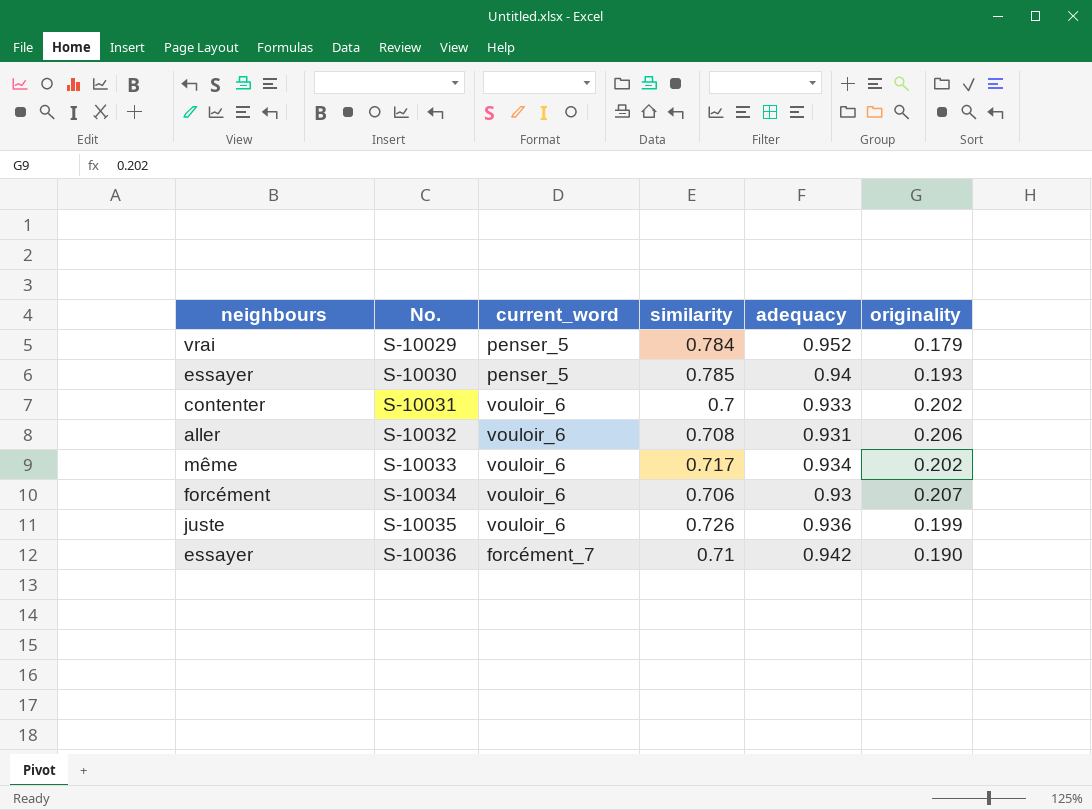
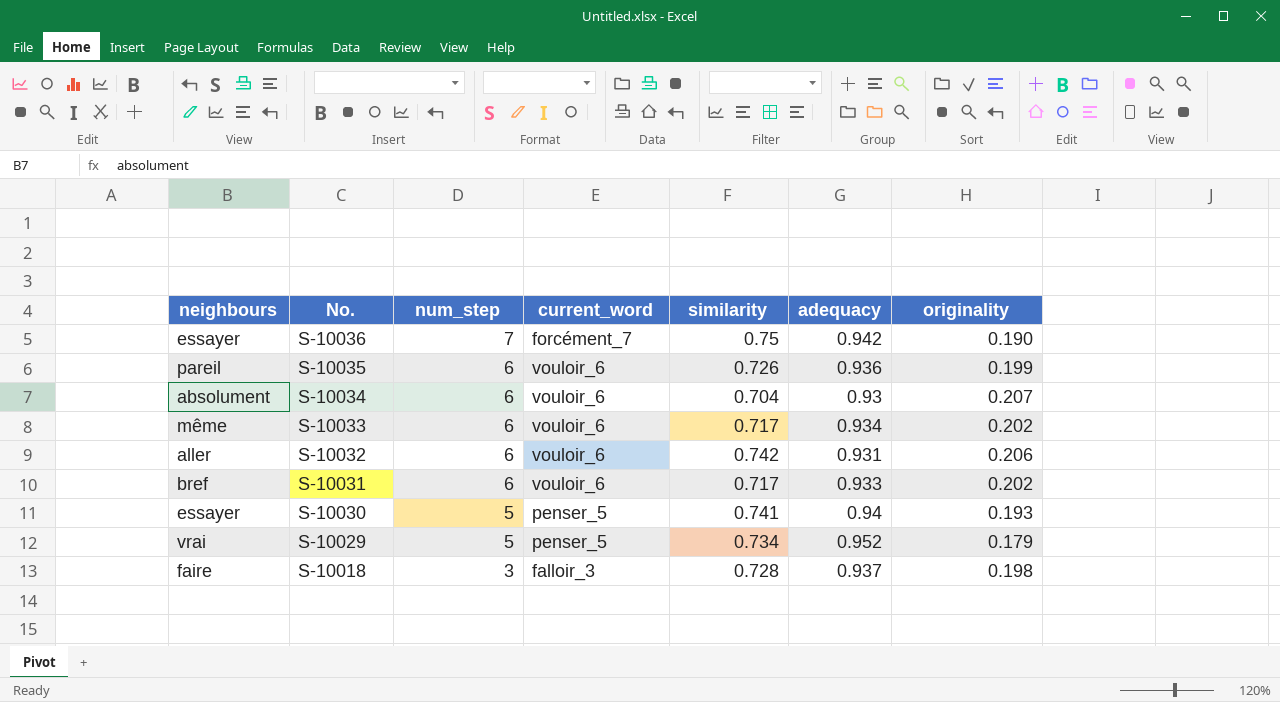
row order: No. ascending -> No. descending
column num_step | position: none -> 3
S-10036 | similarity: 0.71 -> 0.75
S-10035 | neighbours: juste -> pareil
S-10034 | neighbours: forcément -> absolument
S-10034 | similarity: 0.706 -> 0.704
S-10032 | similarity: 0.708 -> 0.742
S-10031 | neighbours: contenter -> bref
S-10031 | similarity: 0.7 -> 0.717
S-10030 | similarity: 0.785 -> 0.741
S-10029 | similarity: 0.784 -> 0.734
row S-10018: none -> faire | 3 | falloir_3 | 0.728 | 0.937 | 0.198

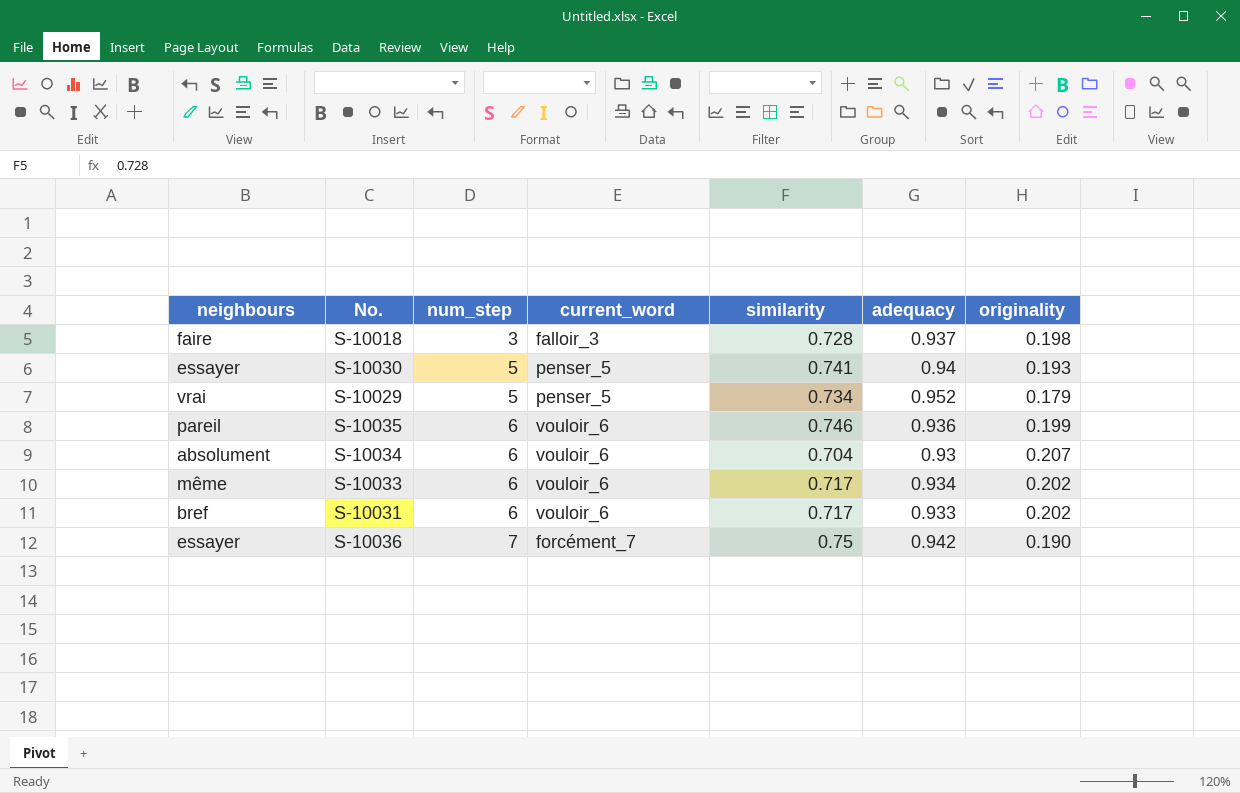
row order: No. descending -> num_step ascending
row S-10032: aller | 6 | vouloir_6 | 0.742 | 0.931 | 0.206 -> none
S-10035 | similarity: 0.726 -> 0.746

